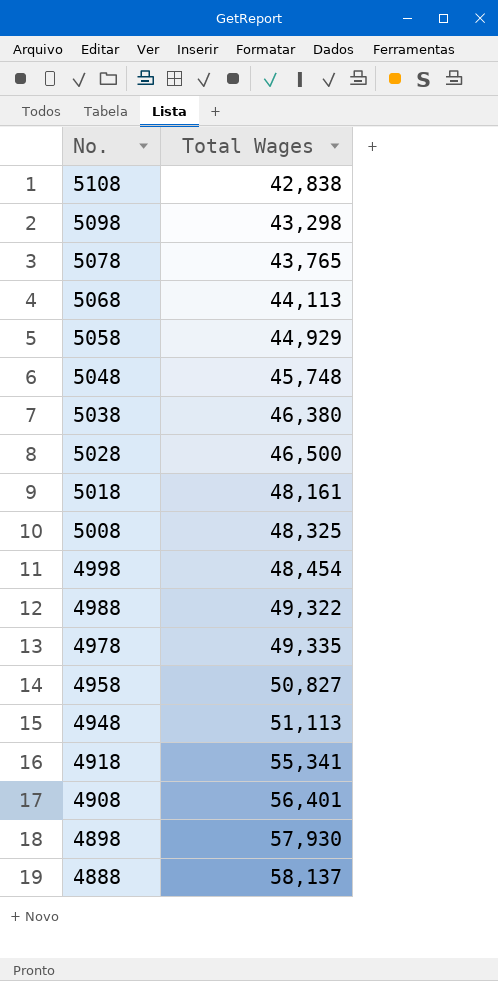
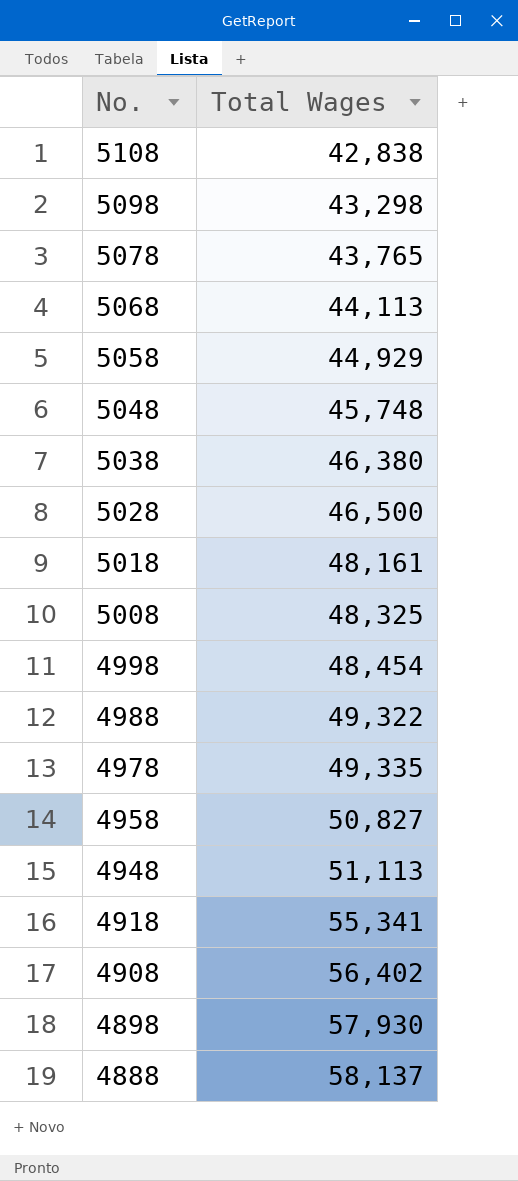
4908 | Total Wages: 56,401 -> 56,402

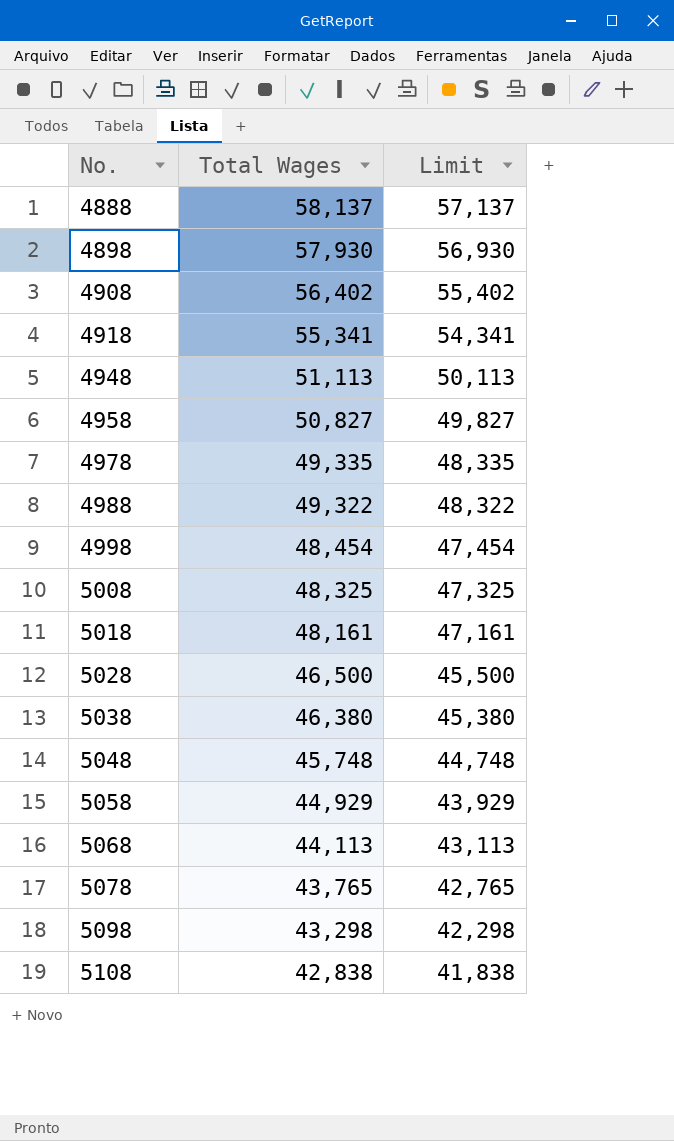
row order: No. descending -> No. ascending
column Limit | formula: none -> [Total Wages] - 1000

